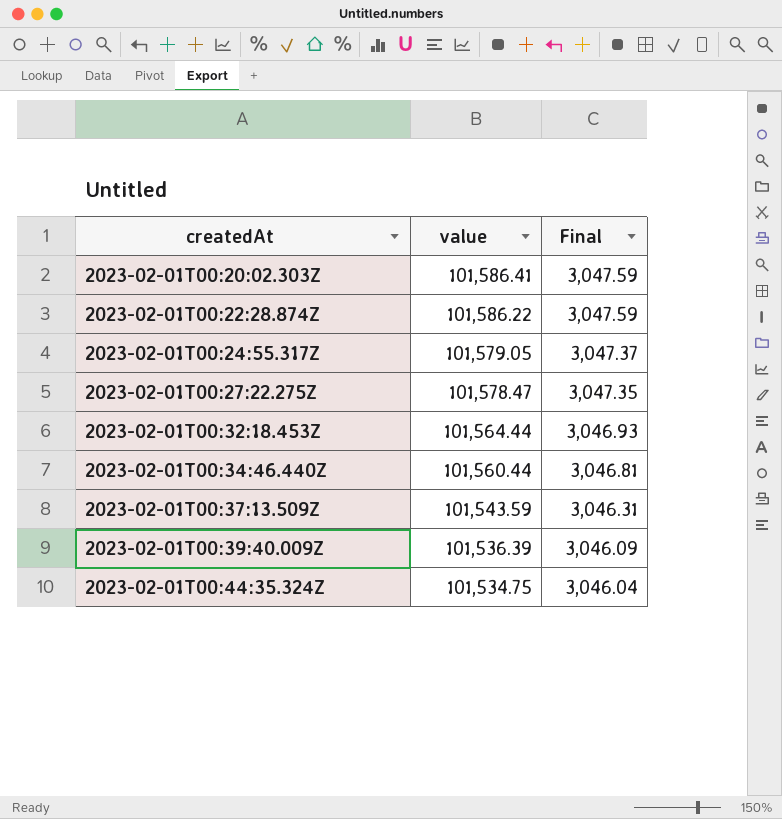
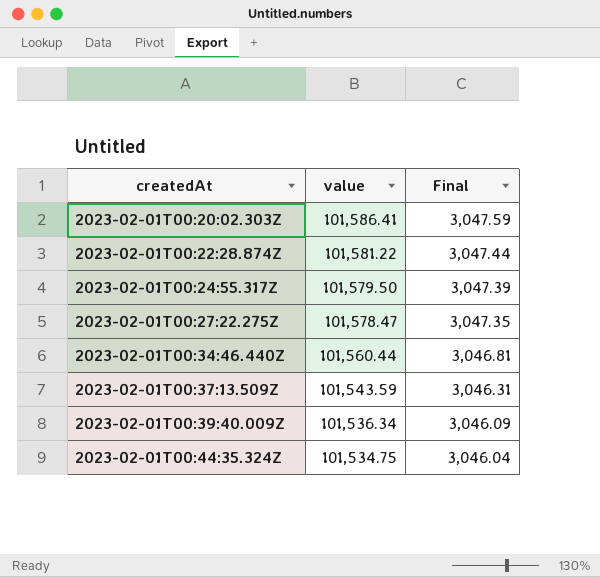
row 2023-02-01T00:32:18.453Z: 101,564.44 | 3,046.93 -> none
2023-02-01T00:22:28.874Z | value: 101,586.22 -> 101,581.22
2023-02-01T00:22:28.874Z | Final: 3,047.59 -> 3,047.44
2023-02-01T00:24:55.317Z | value: 101,579.05 -> 101,579.50
2023-02-01T00:24:55.317Z | Final: 3,047.37 -> 3,047.39
2023-02-01T00:39:40.009Z | value: 101,536.39 -> 101,536.34

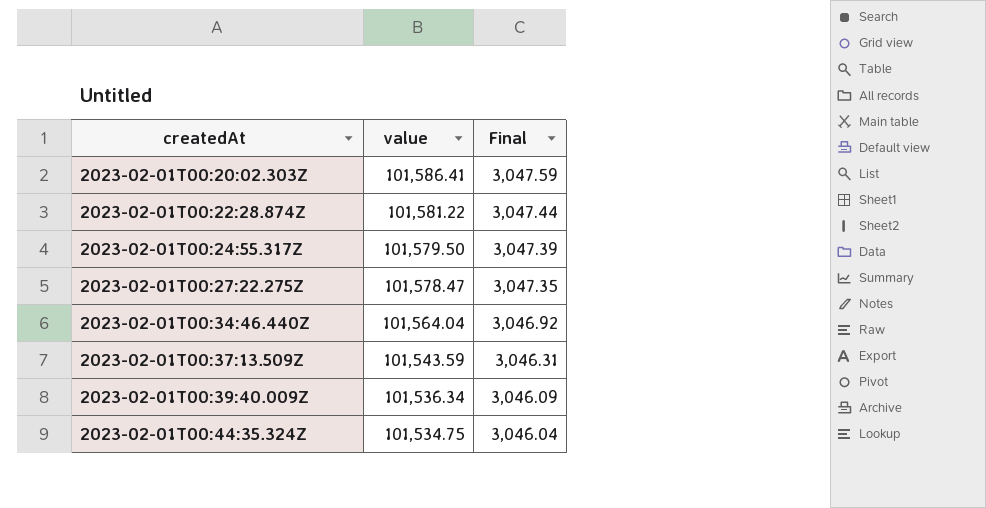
2023-02-01T00:34:46.440Z | value: 101,560.44 -> 101,564.04
2023-02-01T00:34:46.440Z | Final: 3,046.81 -> 3,046.92

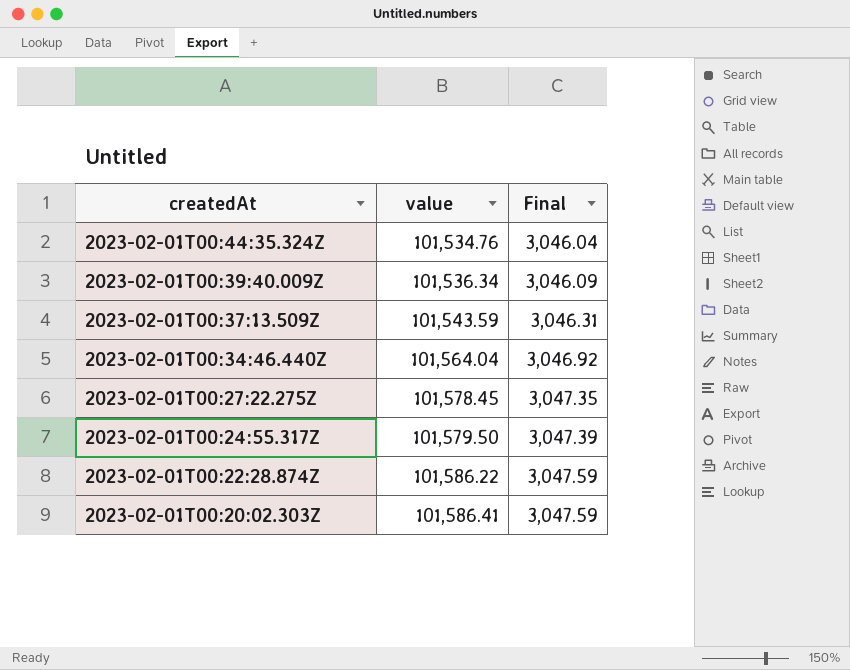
row order: createdAt ascending -> createdAt descending
2023-02-01T00:44:35.324Z | value: 101,534.75 -> 101,534.76
2023-02-01T00:27:22.275Z | value: 101,578.47 -> 101,578.45
2023-02-01T00:22:28.874Z | value: 101,581.22 -> 101,586.22
2023-02-01T00:22:28.874Z | Final: 3,047.44 -> 3,047.59

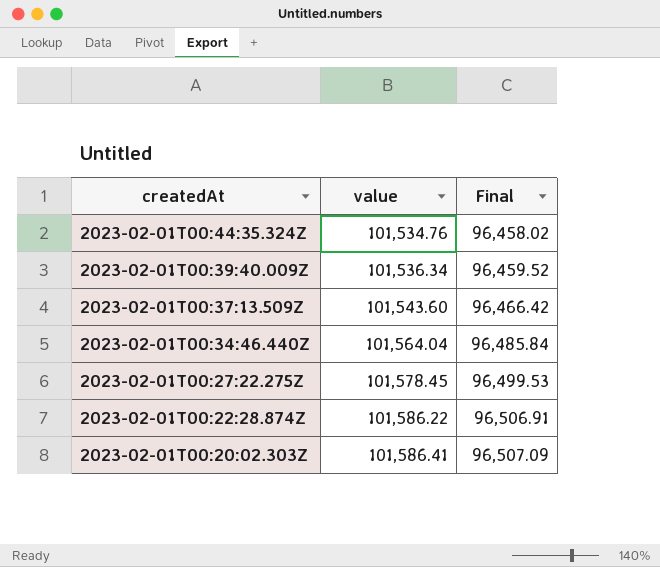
column Final | formula: [value] * 0.03 -> [value] * 0.95
row 2023-02-01T00:24:55.317Z: 101,579.50 | 3,047.39 -> none
2023-02-01T00:37:13.509Z | value: 101,543.59 -> 101,543.60

